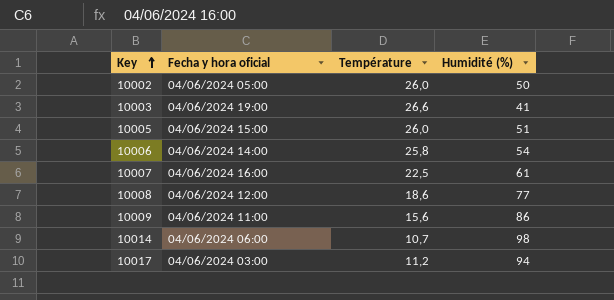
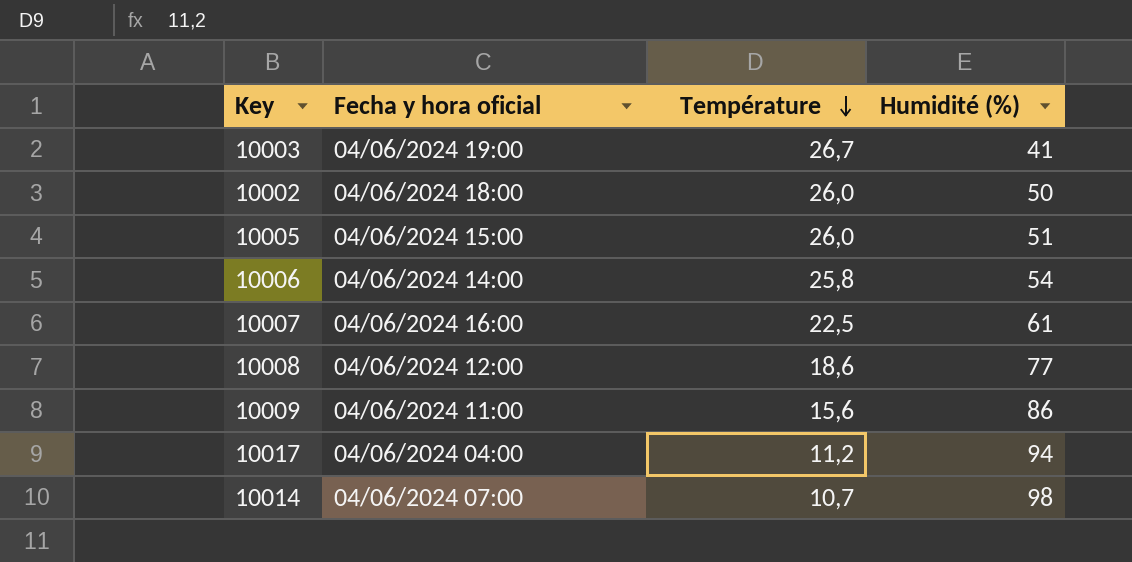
row order: Key ascending -> Température descending
10003 | Température: 26,6 -> 26,7
10002 | Fecha y hora oficial: 04/06/2024 05:00 -> 04/06/2024 18:00
10017 | Fecha y hora oficial: 04/06/2024 03:00 -> 04/06/2024 04:00
10014 | Fecha y hora oficial: 04/06/2024 06:00 -> 04/06/2024 07:00

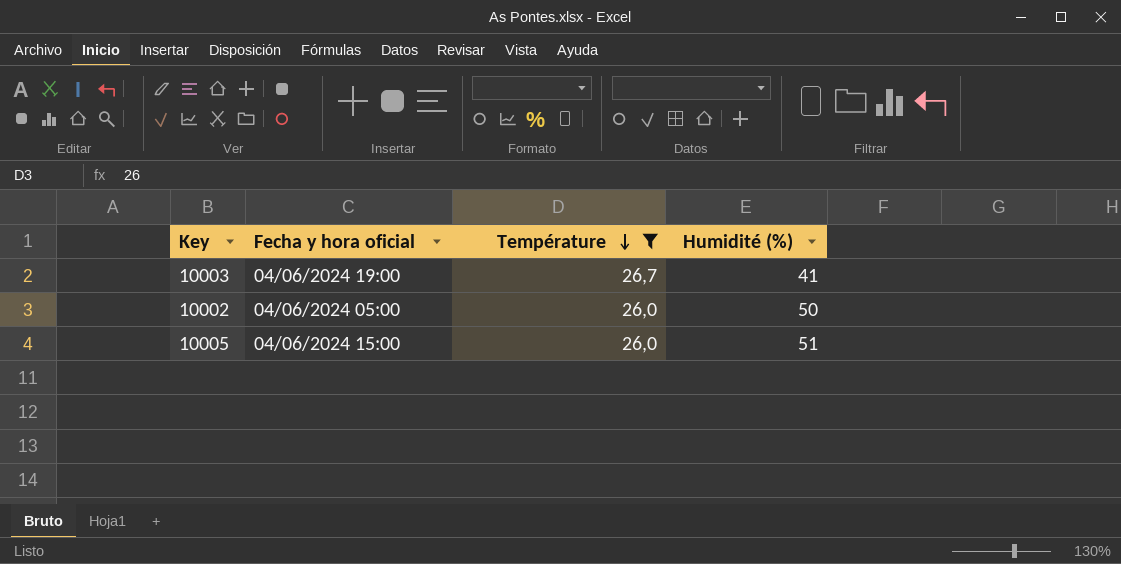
filter: none -> Température >= 26,0
10002 | Fecha y hora oficial: 04/06/2024 18:00 -> 04/06/2024 05:00

